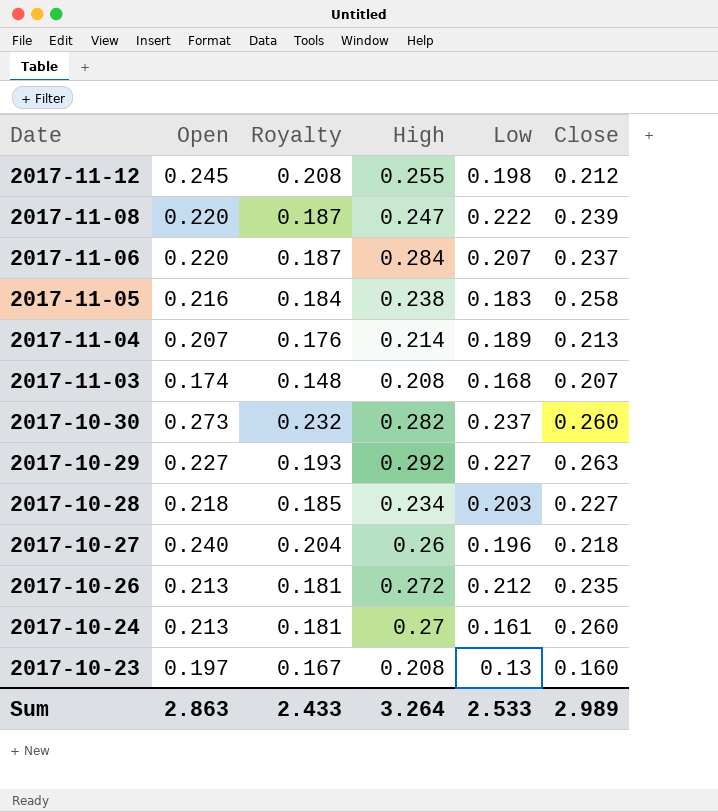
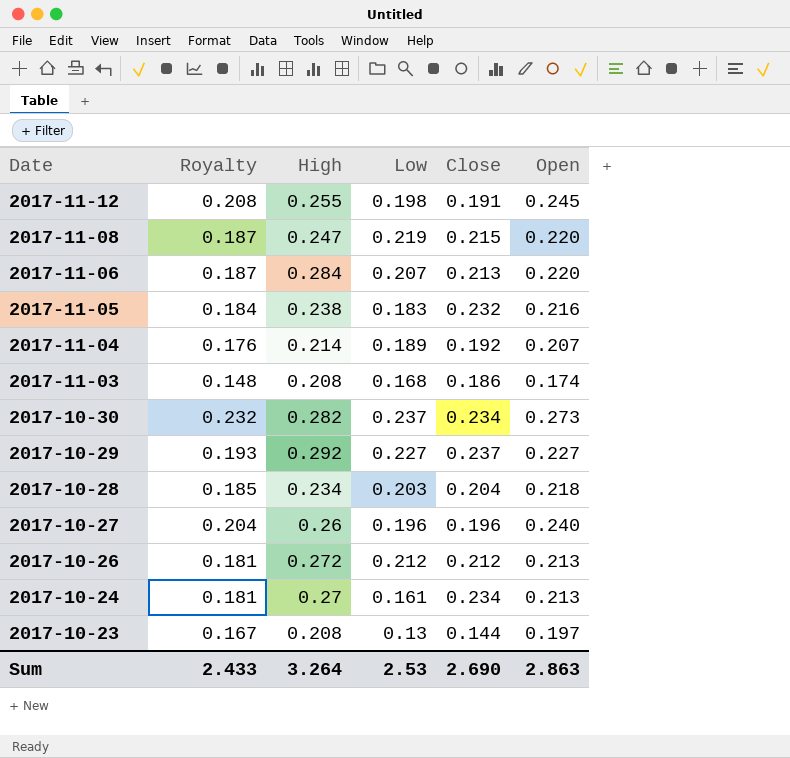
column Open | position: 2 -> 6
2017-11-12 | Close: 0.212 -> 0.191
2017-11-08 | Low: 0.222 -> 0.219
2017-11-08 | Close: 0.239 -> 0.215
2017-11-06 | Close: 0.237 -> 0.213
2017-11-05 | Close: 0.258 -> 0.232
2017-11-04 | Close: 0.213 -> 0.192
2017-11-03 | Close: 0.207 -> 0.186
2017-10-30 | Close: 0.260 -> 0.234
2017-10-29 | Close: 0.263 -> 0.237
2017-10-28 | Close: 0.227 -> 0.204
2017-10-27 | Close: 0.218 -> 0.196
2017-10-26 | Close: 0.235 -> 0.212
2017-10-24 | Close: 0.260 -> 0.234
2017-10-23 | Close: 0.160 -> 0.144
Sum | Low: 2.533 -> 2.53
Sum | Close: 2.989 -> 2.690

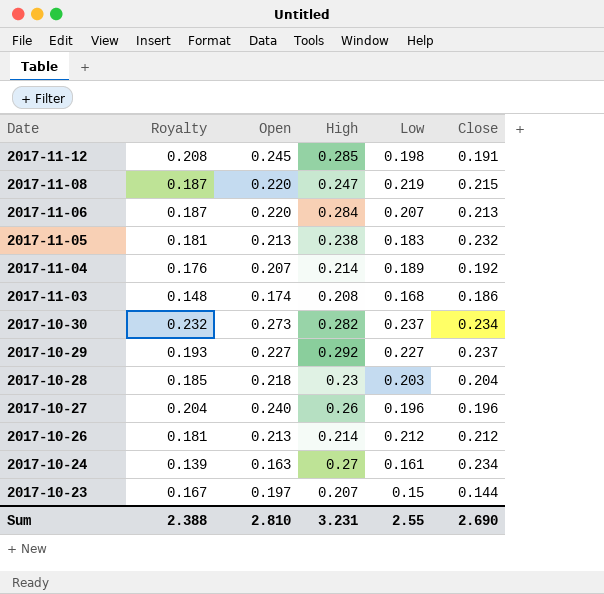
column Open | position: 6 -> 3
2017-11-12 | High: 0.255 -> 0.285
2017-11-05 | Royalty: 0.184 -> 0.181
2017-11-05 | Open: 0.216 -> 0.213
2017-10-28 | High: 0.234 -> 0.23
2017-10-26 | High: 0.272 -> 0.214
2017-10-24 | Royalty: 0.181 -> 0.139
2017-10-24 | Open: 0.213 -> 0.163
2017-10-23 | High: 0.208 -> 0.207
2017-10-23 | Low: 0.13 -> 0.15
Sum | Royalty: 2.433 -> 2.388
Sum | Open: 2.863 -> 2.810
Sum | High: 3.264 -> 3.231
Sum | Low: 2.53 -> 2.55

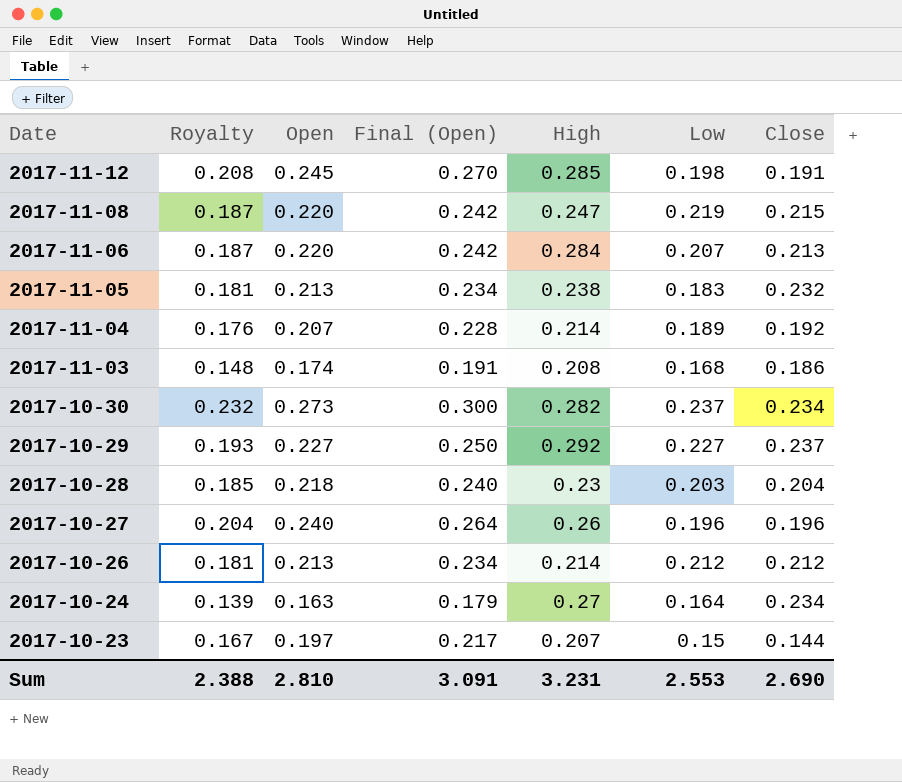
column Final (Open) | formula: none -> [Open] * 1.1
2017-10-24 | Low: 0.161 -> 0.164
Sum | Low: 2.55 -> 2.553

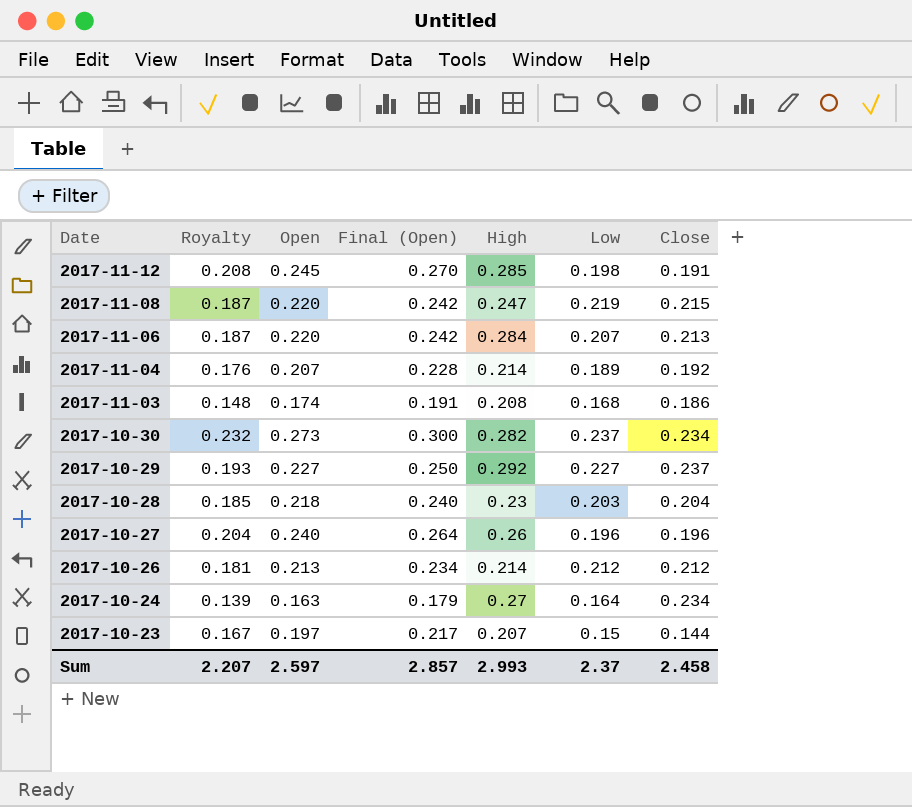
row 2017-11-05: 0.181 | 0.213 | 0.234 | 0.238 | 0.183 | 0.232 -> none
Sum | Royalty: 2.388 -> 2.207
Sum | Open: 2.810 -> 2.597
Sum | Final (Open): 3.091 -> 2.857
Sum | High: 3.231 -> 2.993
Sum | Low: 2.553 -> 2.37
Sum | Close: 2.690 -> 2.458

